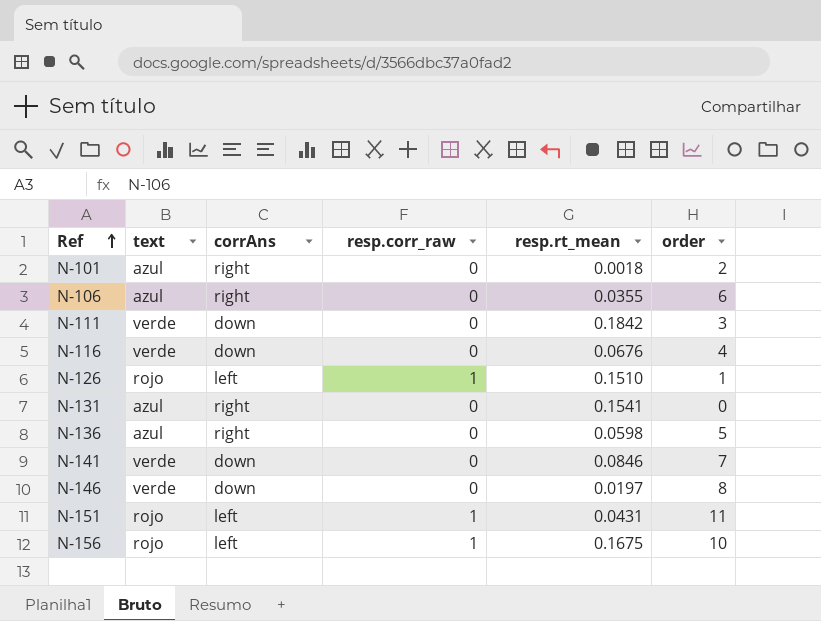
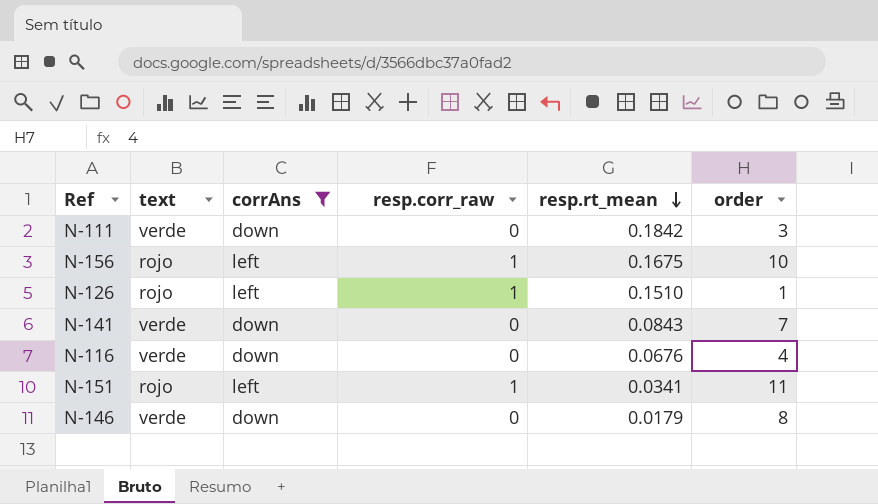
filter: none -> corrAns != right
row order: Ref ascending -> resp.rt_mean descending
N-141 | resp.rt_mean: 0.0846 -> 0.0843
N-151 | resp.rt_mean: 0.0431 -> 0.0341
N-146 | resp.rt_mean: 0.0197 -> 0.0179

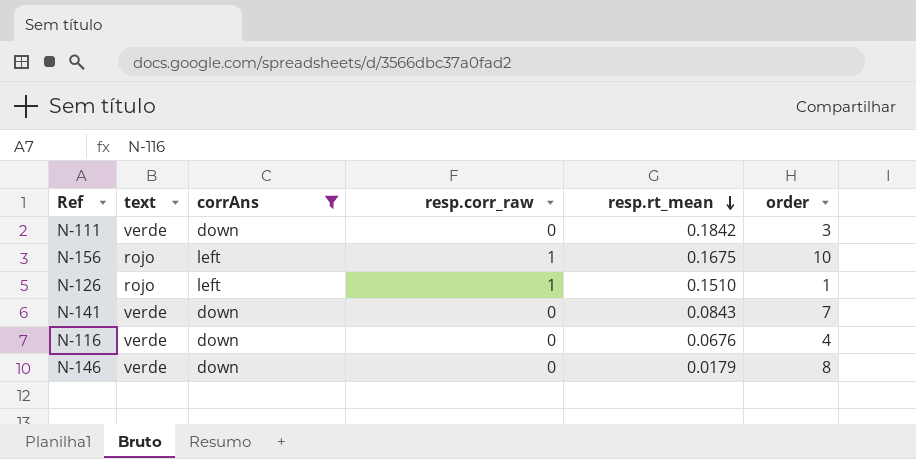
row N-151: rojo | left | 1 | 0.0341 | 11 -> none

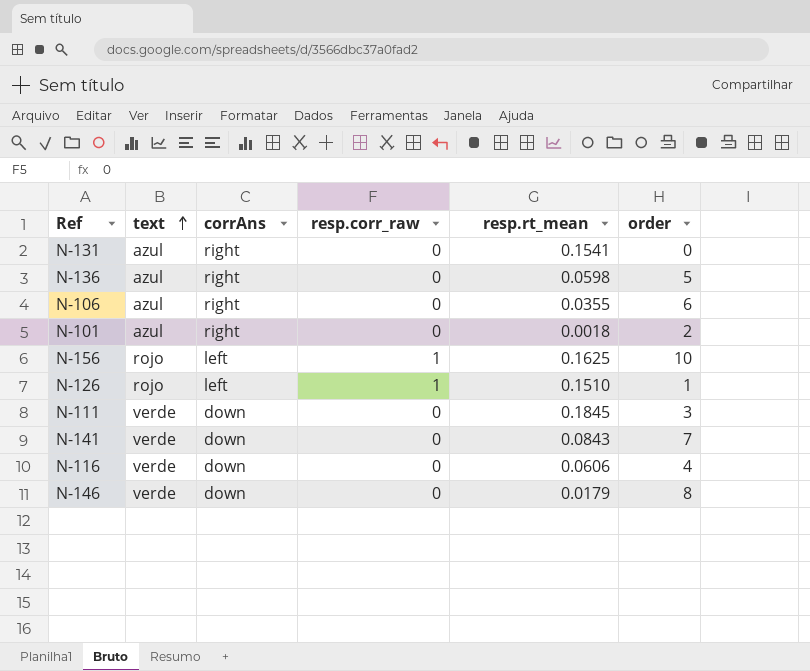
filter: corrAns != right -> none
row order: resp.rt_mean descending -> text ascending
N-156 | resp.rt_mean: 0.1675 -> 0.1625
N-111 | resp.rt_mean: 0.1842 -> 0.1845
N-116 | resp.rt_mean: 0.0676 -> 0.0606

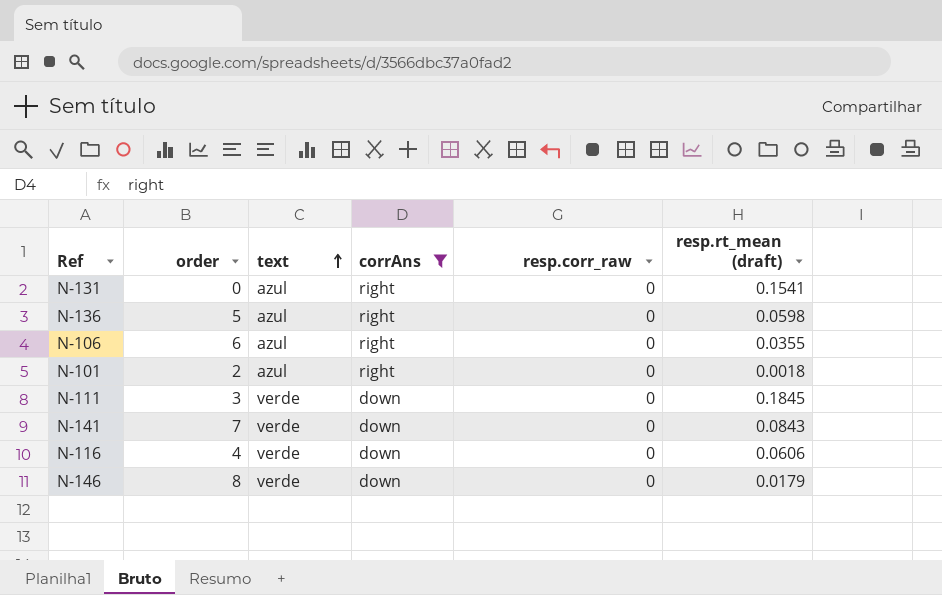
filter: none -> corrAns != left
column order | position: 6 -> 2
column name: resp.rt_mean -> resp.rt_mean (draft)

